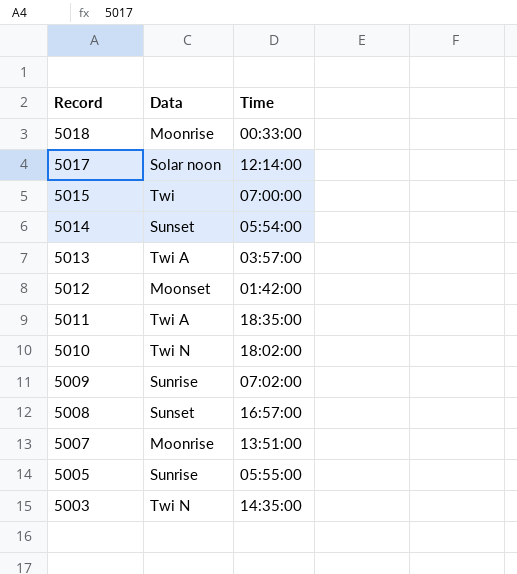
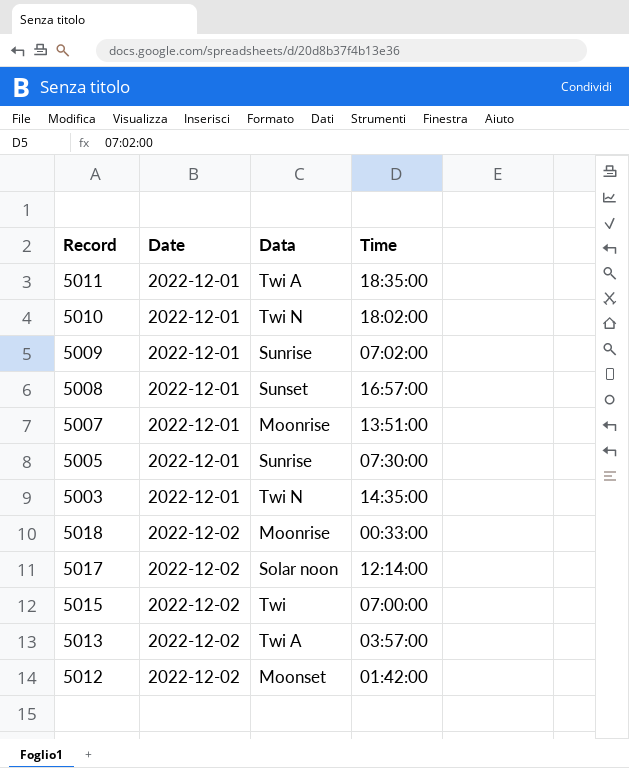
row order: Record descending -> Date ascending
column Date | position: none -> 2
row 5014: Sunset | 05:54:00 -> none
5005 | Time: 05:55:00 -> 07:30:00

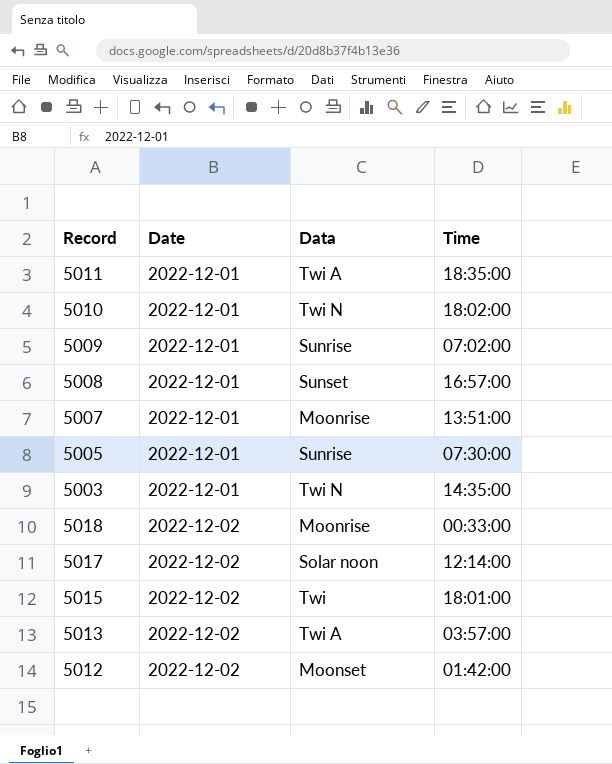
5015 | Time: 07:00:00 -> 18:01:00

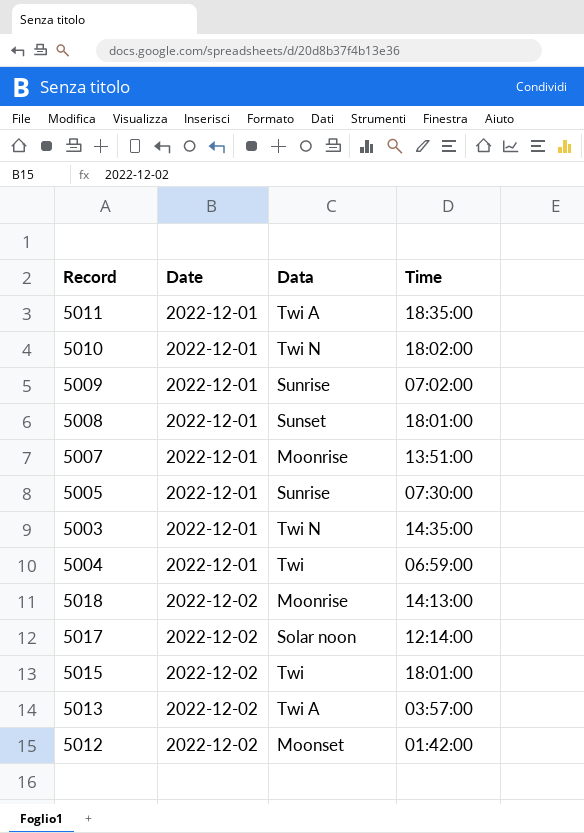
5008 | Time: 16:57:00 -> 18:01:00
row 5004: none -> 2022-12-01 | Twi | 06:59:00
5018 | Time: 00:33:00 -> 14:13:00

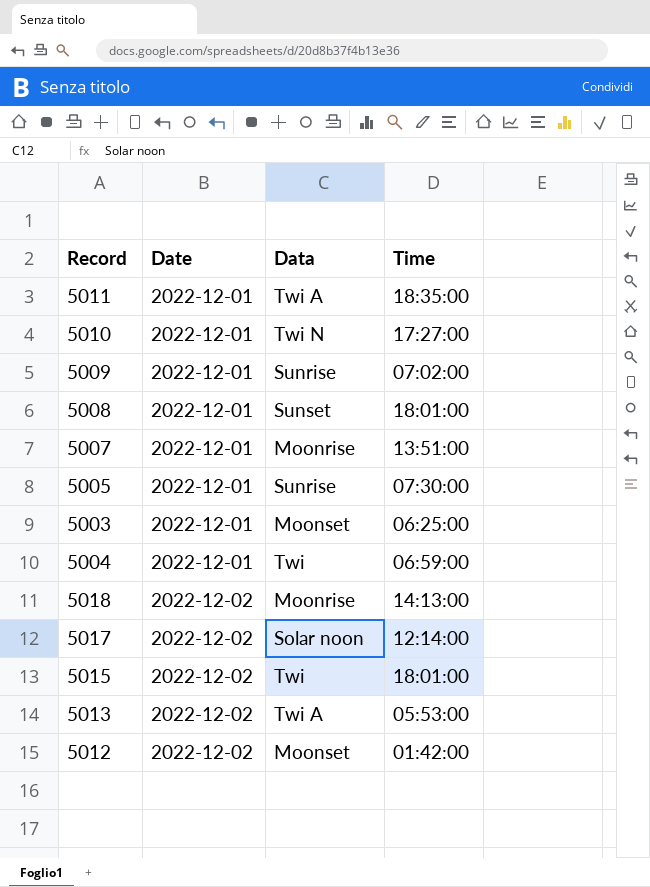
5010 | Time: 18:02:00 -> 17:27:00
5003 | Data: Twi N -> Moonset
5003 | Time: 14:35:00 -> 06:25:00
5013 | Time: 03:57:00 -> 05:53:00

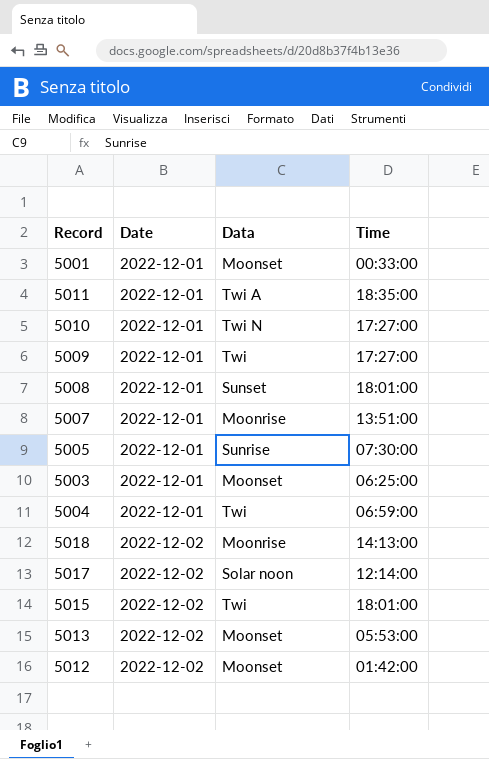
row 5001: none -> 2022-12-01 | Moonset | 00:33:00
5009 | Data: Sunrise -> Twi
5009 | Time: 07:02:00 -> 17:27:00
5013 | Data: Twi A -> Moonset

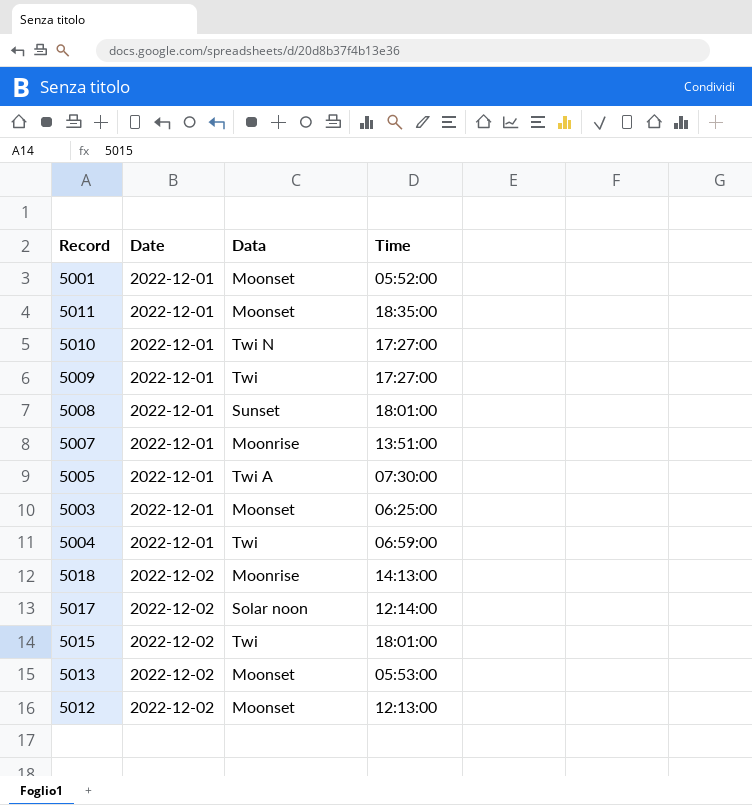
5001 | Time: 00:33:00 -> 05:52:00
5011 | Data: Twi A -> Moonset
5005 | Data: Sunrise -> Twi A
5012 | Time: 01:42:00 -> 12:13:00

